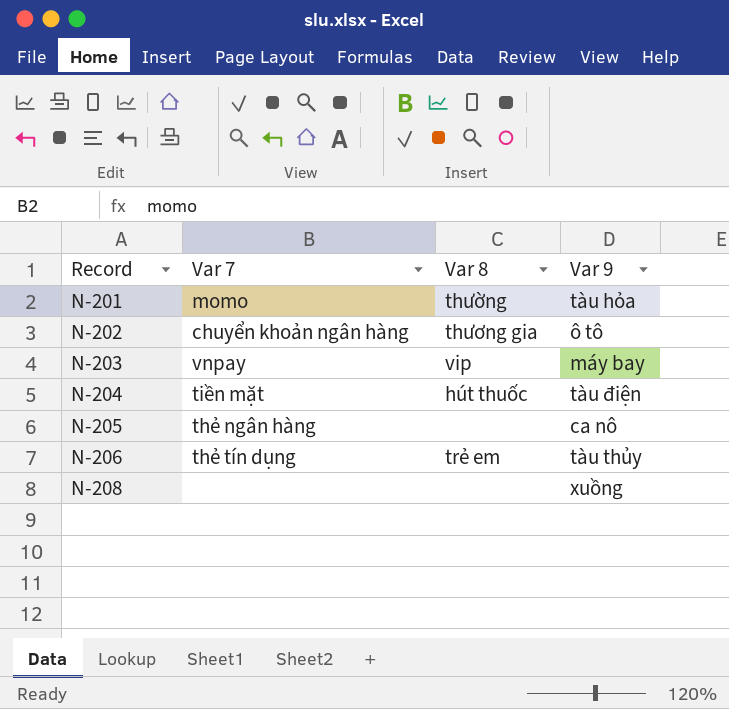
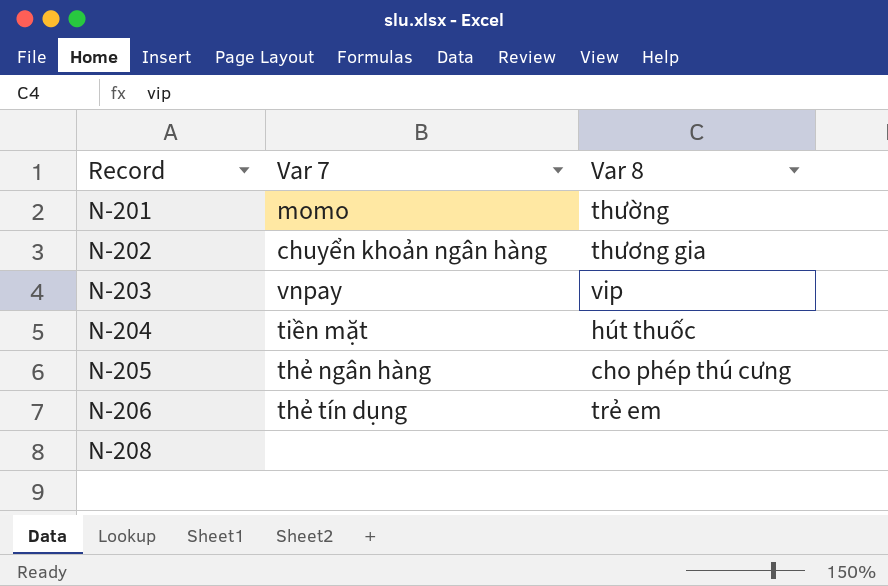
column Var 9 | position: 4 -> none
N-205 | Var 8: none -> cho phép thú cưng

